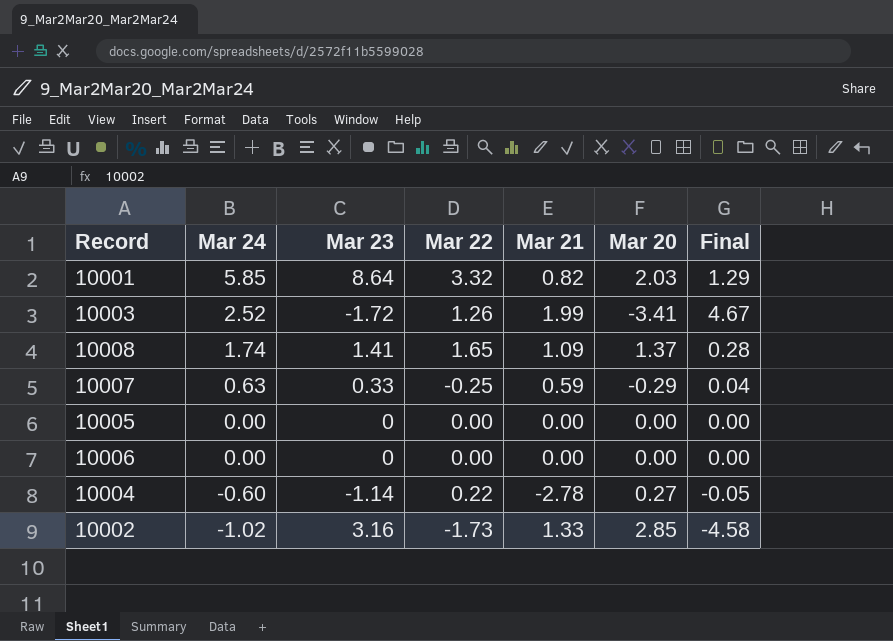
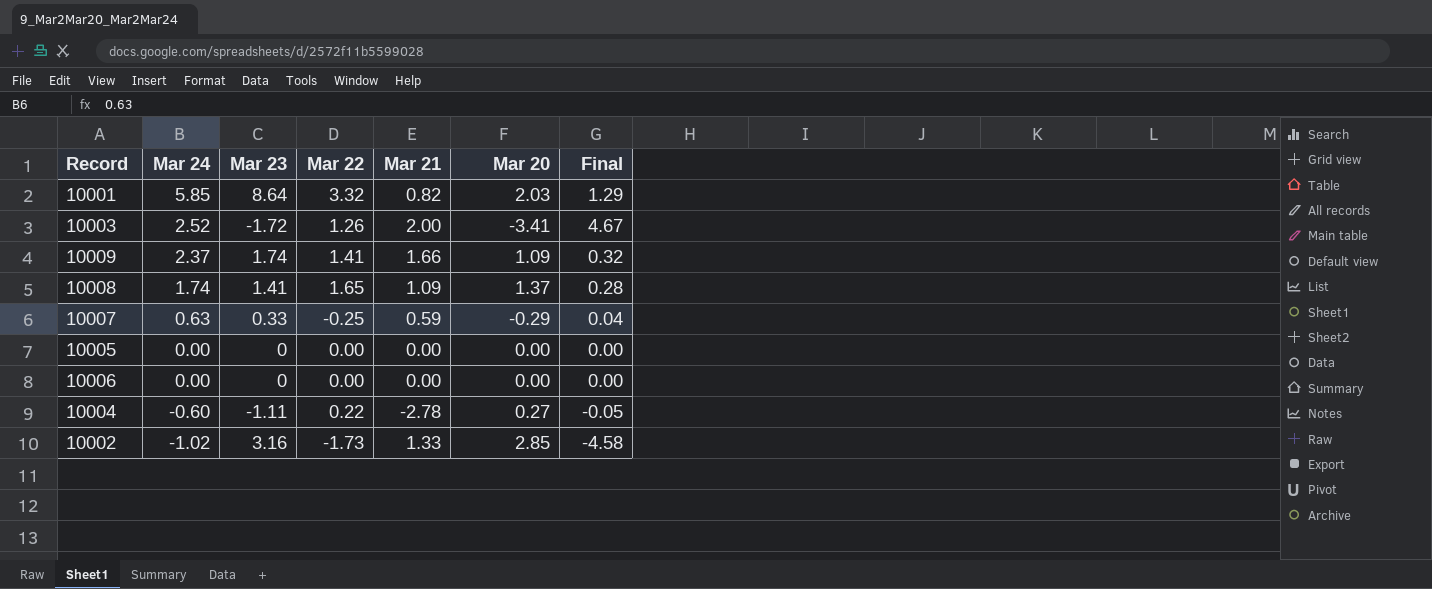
10003 | Mar 21: 1.99 -> 2.00
row 10009: none -> 2.37 | 1.74 | 1.41 | 1.66 | 1.09 | 0.32
10004 | Mar 23: -1.14 -> -1.11

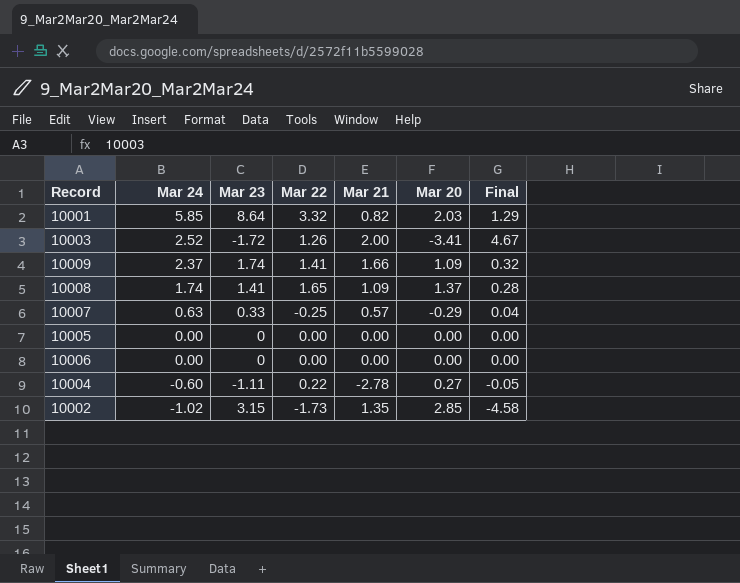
10007 | Mar 21: 0.59 -> 0.57
10002 | Mar 23: 3.16 -> 3.15
10002 | Mar 21: 1.33 -> 1.35

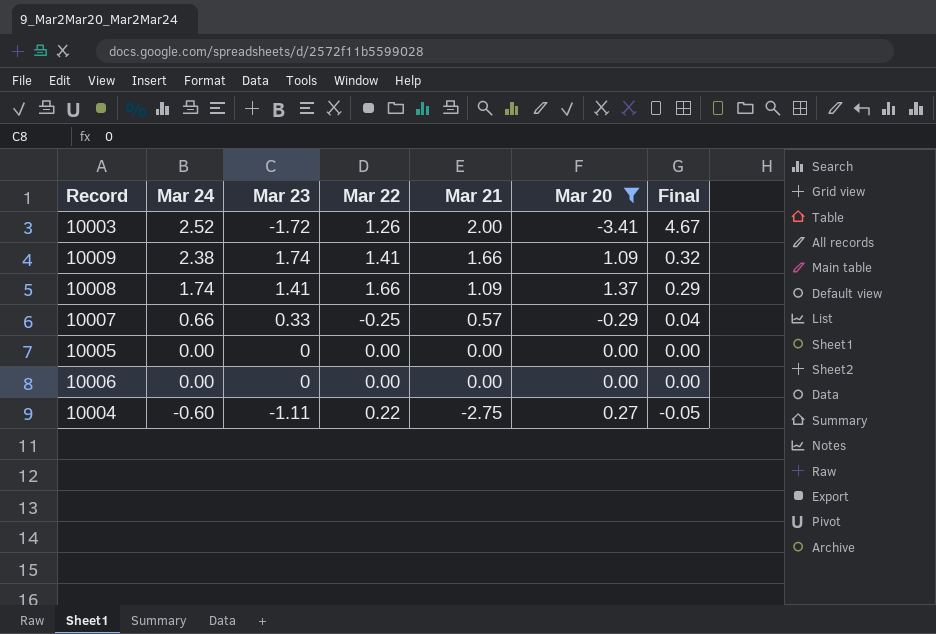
filter: none -> Mar 20 <= 1.37
10009 | Mar 24: 2.37 -> 2.38
10008 | Mar 22: 1.65 -> 1.66
10008 | Final: 0.28 -> 0.29
10007 | Mar 24: 0.63 -> 0.66
10004 | Mar 21: -2.78 -> -2.75

